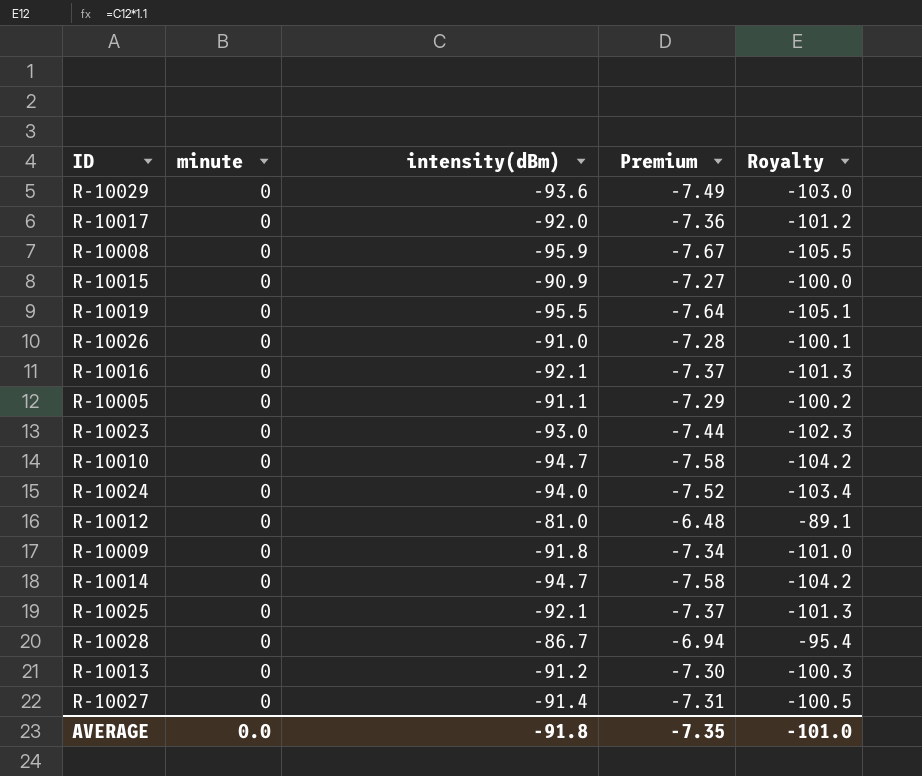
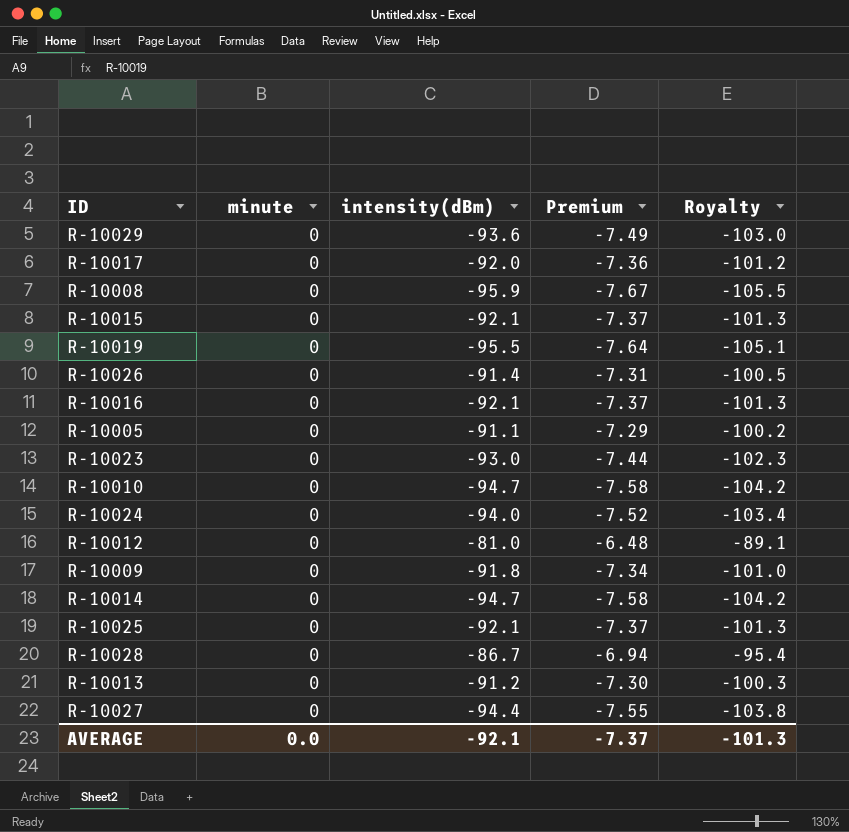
R-10015 | intensity(dBm): -90.9 -> -92.1
R-10015 | Premium: -7.27 -> -7.37
R-10015 | Royalty: -100.0 -> -101.3
R-10026 | intensity(dBm): -91.0 -> -91.4
R-10026 | Premium: -7.28 -> -7.31
R-10026 | Royalty: -100.1 -> -100.5
R-10027 | intensity(dBm): -91.4 -> -94.4
R-10027 | Premium: -7.31 -> -7.55
R-10027 | Royalty: -100.5 -> -103.8
AVERAGE | intensity(dBm): -91.8 -> -92.1
AVERAGE | Premium: -7.35 -> -7.37
AVERAGE | Royalty: -101.0 -> -101.3

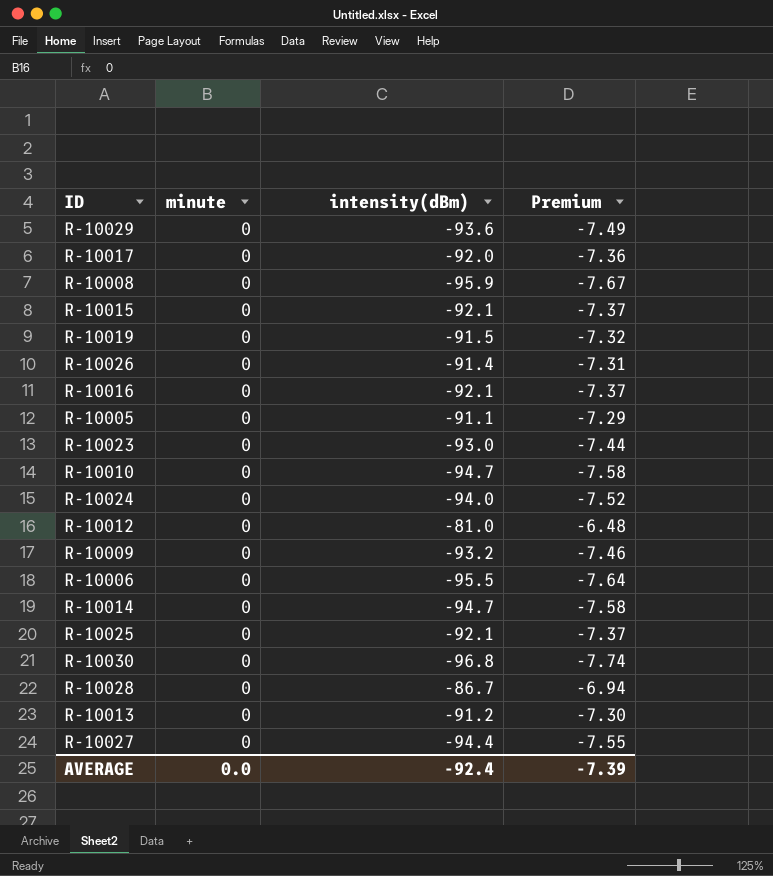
column Royalty | formula: [intensity(dBm)] * 1.1 -> none
R-10019 | intensity(dBm): -95.5 -> -91.5
R-10019 | Premium: -7.64 -> -7.32
R-10009 | intensity(dBm): -91.8 -> -93.2
R-10009 | Premium: -7.34 -> -7.46
row R-10006: none -> 0 | -95.5 | -7.64
row R-10030: none -> 0 | -96.8 | -7.74
AVERAGE | intensity(dBm): -92.1 -> -92.4
AVERAGE | Premium: -7.37 -> -7.39

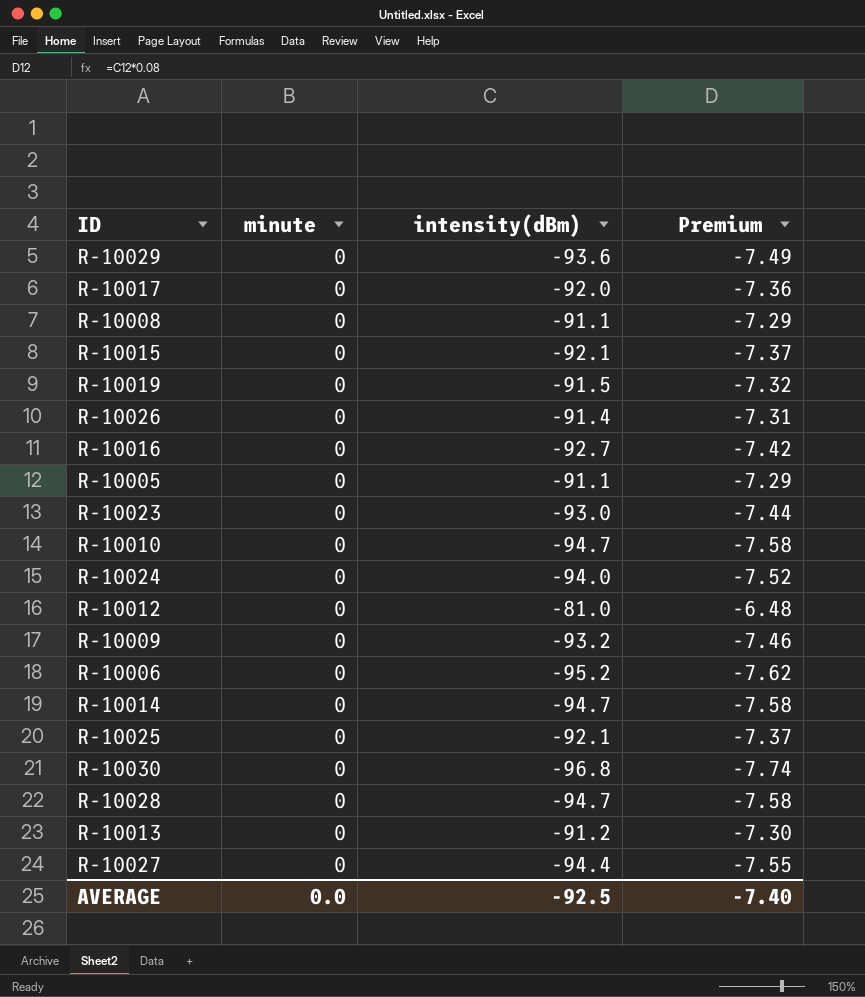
R-10008 | intensity(dBm): -95.9 -> -91.1
R-10008 | Premium: -7.67 -> -7.29
R-10016 | intensity(dBm): -92.1 -> -92.7
R-10016 | Premium: -7.37 -> -7.42
R-10006 | intensity(dBm): -95.5 -> -95.2
R-10006 | Premium: -7.64 -> -7.62
R-10028 | intensity(dBm): -86.7 -> -94.7
R-10028 | Premium: -6.94 -> -7.58
AVERAGE | intensity(dBm): -92.4 -> -92.5
AVERAGE | Premium: -7.39 -> -7.40

